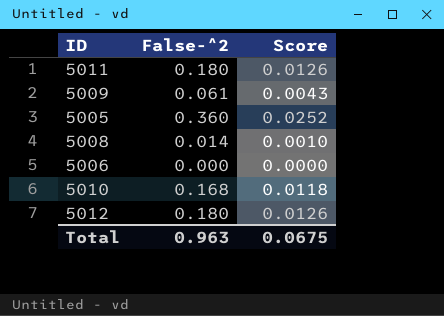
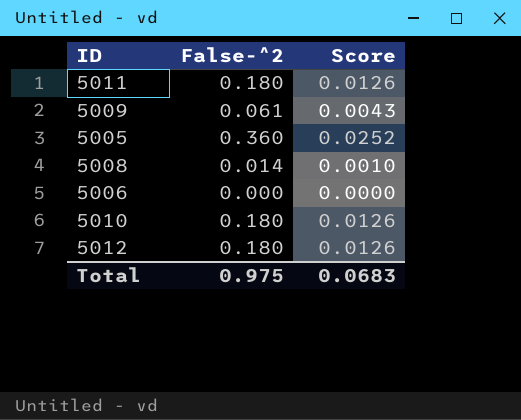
5010 | False-^2: 0.168 -> 0.180
5010 | Score: 0.0118 -> 0.0126
Total | False-^2: 0.963 -> 0.975
Total | Score: 0.0675 -> 0.0683

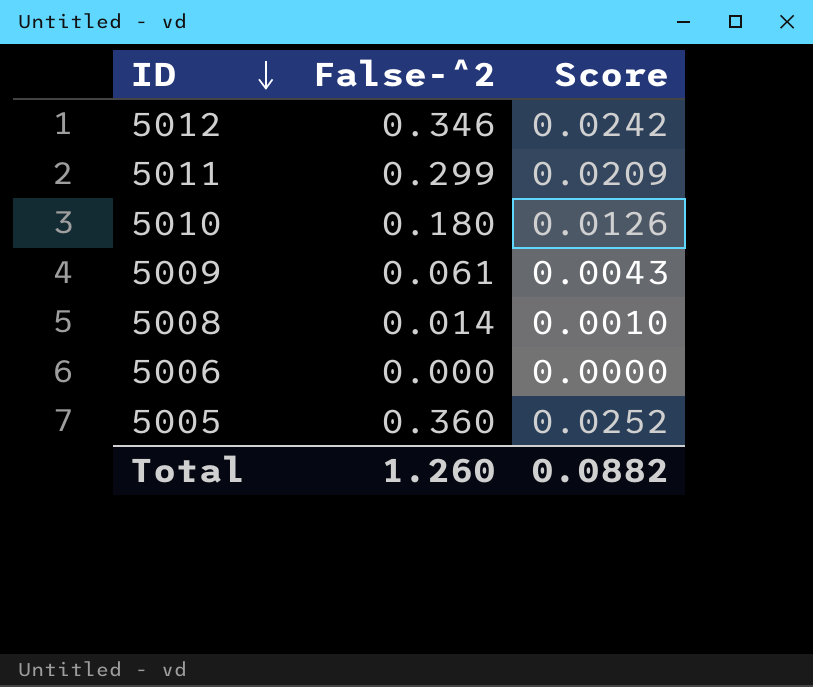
row order: none -> ID descending
5012 | False-^2: 0.180 -> 0.346
5012 | Score: 0.0126 -> 0.0242
5011 | False-^2: 0.180 -> 0.299
5011 | Score: 0.0126 -> 0.0209
Total | False-^2: 0.975 -> 1.260
Total | Score: 0.0683 -> 0.0882

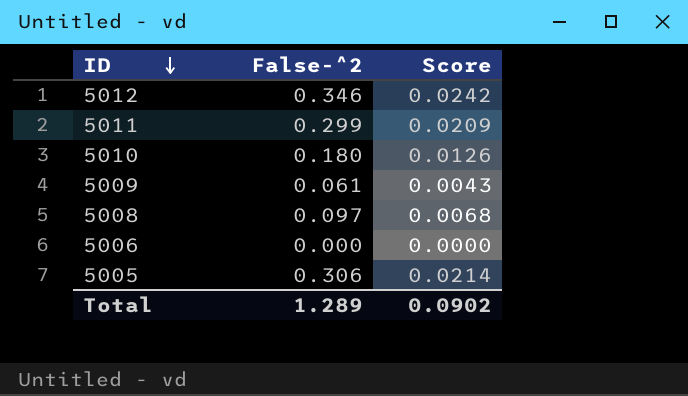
5008 | False-^2: 0.014 -> 0.097
5008 | Score: 0.0010 -> 0.0068
5005 | False-^2: 0.360 -> 0.306
5005 | Score: 0.0252 -> 0.0214
Total | False-^2: 1.260 -> 1.289
Total | Score: 0.0882 -> 0.0902

